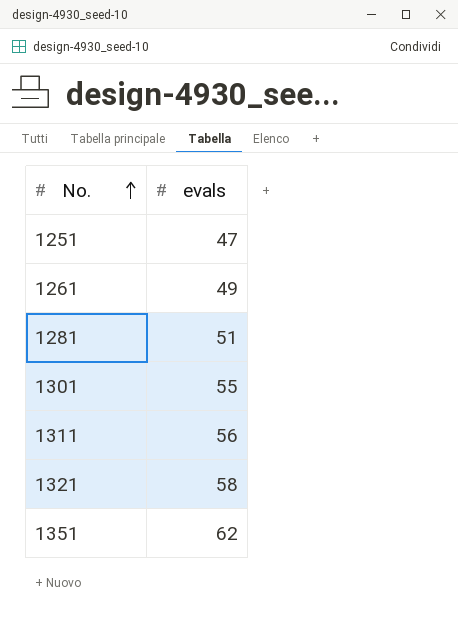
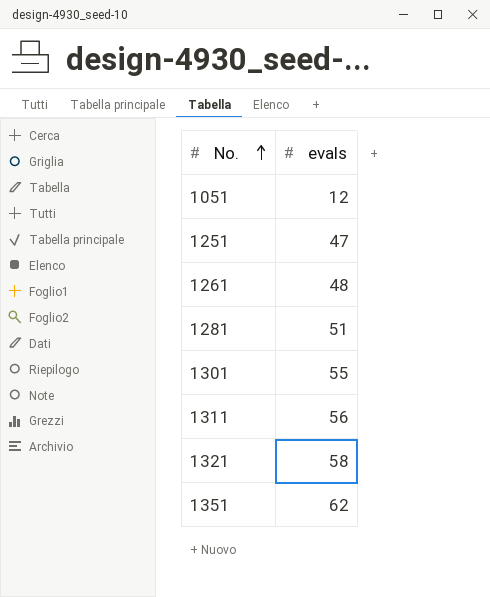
row 1051: none -> 12
1261 | evals: 49 -> 48

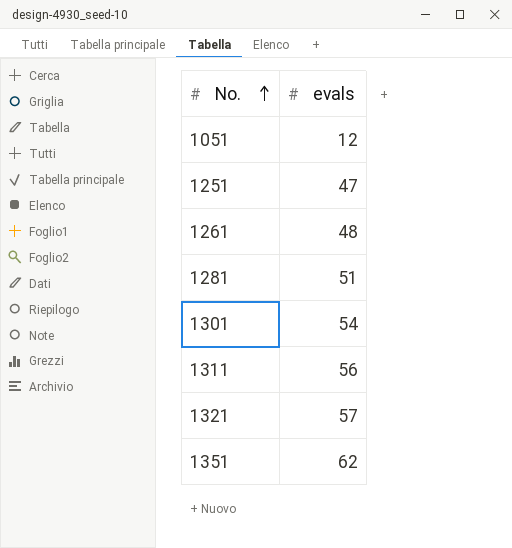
1301 | evals: 55 -> 54
1321 | evals: 58 -> 57

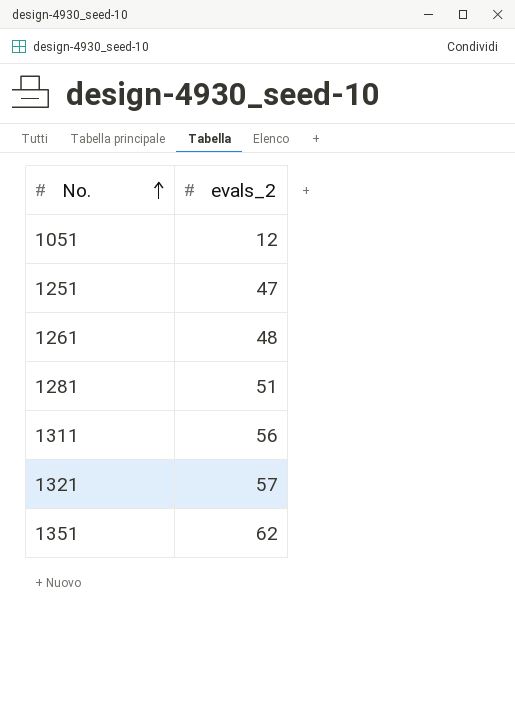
column name: evals -> evals_2
row 1301: 54 -> none

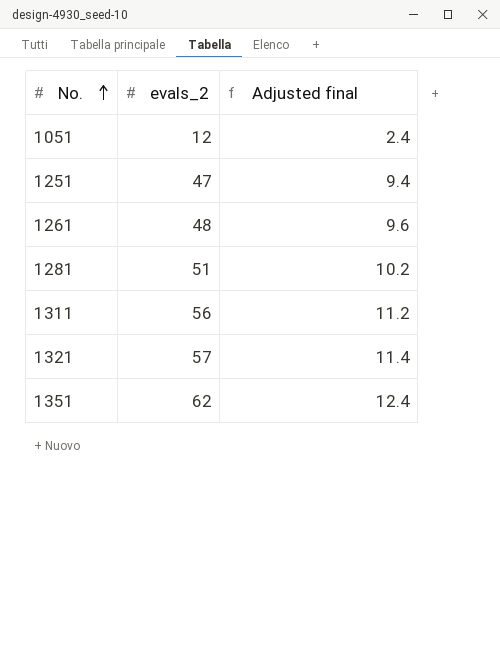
column Adjusted final | formula: none -> [evals_2] * 0.2

